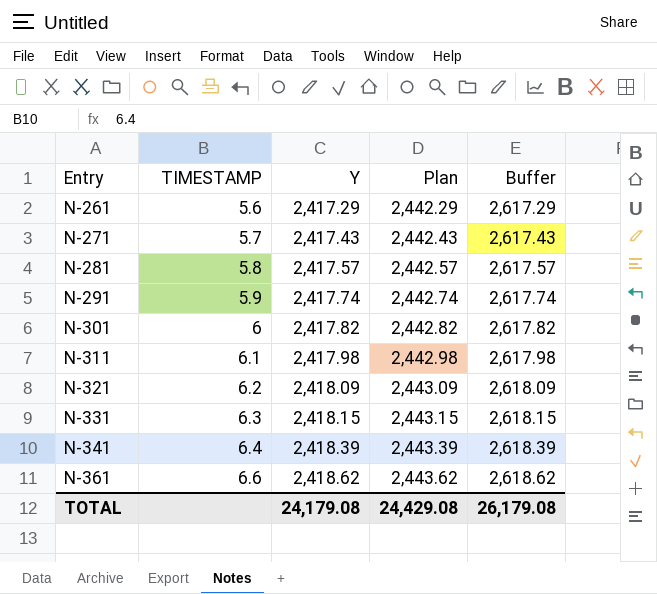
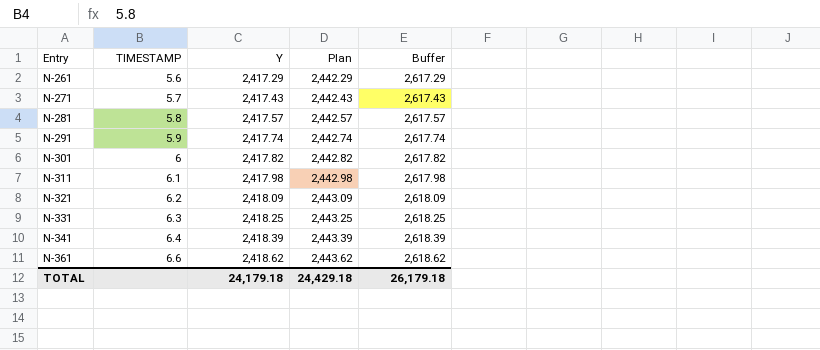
N-331 | Y: 2,418.15 -> 2,418.25
N-331 | Plan: 2,443.15 -> 2,443.25
N-331 | Buffer: 2,618.15 -> 2,618.25
TOTAL | Y: 24,179.08 -> 24,179.18
TOTAL | Plan: 24,429.08 -> 24,429.18
TOTAL | Buffer: 26,179.08 -> 26,179.18

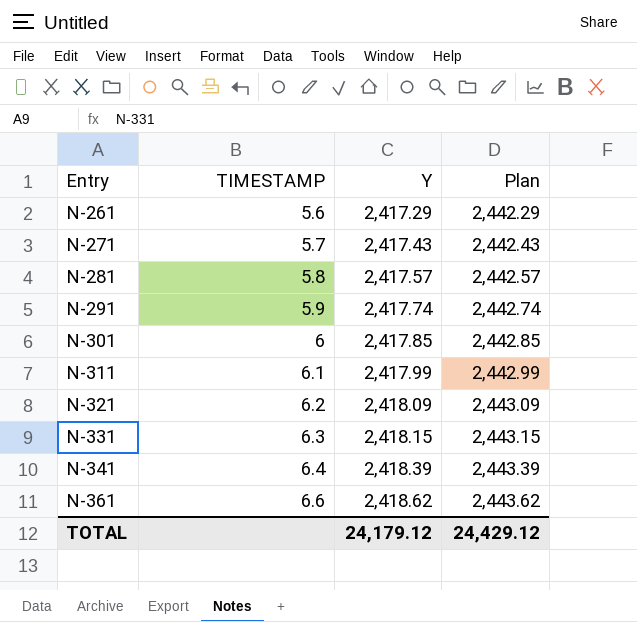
column Buffer | formula: [Y] + 200 -> none
N-301 | Y: 2,417.82 -> 2,417.85
N-301 | Plan: 2,442.82 -> 2,442.85
N-311 | Y: 2,417.98 -> 2,417.99
N-311 | Plan: 2,442.98 -> 2,442.99
N-331 | Y: 2,418.25 -> 2,418.15
N-331 | Plan: 2,443.25 -> 2,443.15
TOTAL | Y: 24,179.18 -> 24,179.12
TOTAL | Plan: 24,429.18 -> 24,429.12

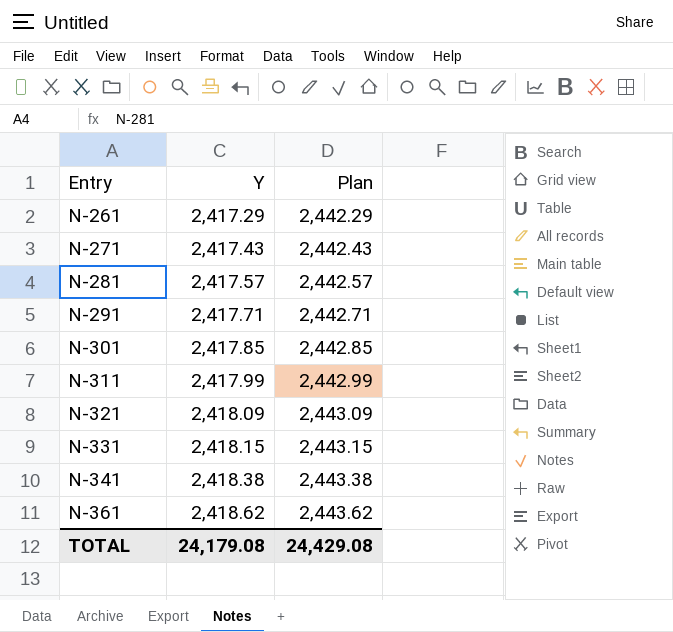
column TIMESTAMP | position: 2 -> none
N-291 | Y: 2,417.74 -> 2,417.71
N-291 | Plan: 2,442.74 -> 2,442.71
N-341 | Y: 2,418.39 -> 2,418.38
N-341 | Plan: 2,443.39 -> 2,443.38
TOTAL | Y: 24,179.12 -> 24,179.08
TOTAL | Plan: 24,429.12 -> 24,429.08

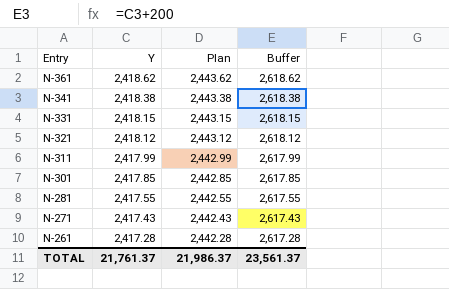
row order: Entry ascending -> Entry descending
column Buffer | formula: none -> [Y] + 200
row N-291: 2,417.71 | 2,442.71 -> none
N-321 | Y: 2,418.09 -> 2,418.12
N-321 | Plan: 2,443.09 -> 2,443.12
N-281 | Y: 2,417.57 -> 2,417.55
N-281 | Plan: 2,442.57 -> 2,442.55
N-261 | Y: 2,417.29 -> 2,417.28
N-261 | Plan: 2,442.29 -> 2,442.28
TOTAL | Y: 24,179.08 -> 21,761.37
TOTAL | Plan: 24,429.08 -> 21,986.37

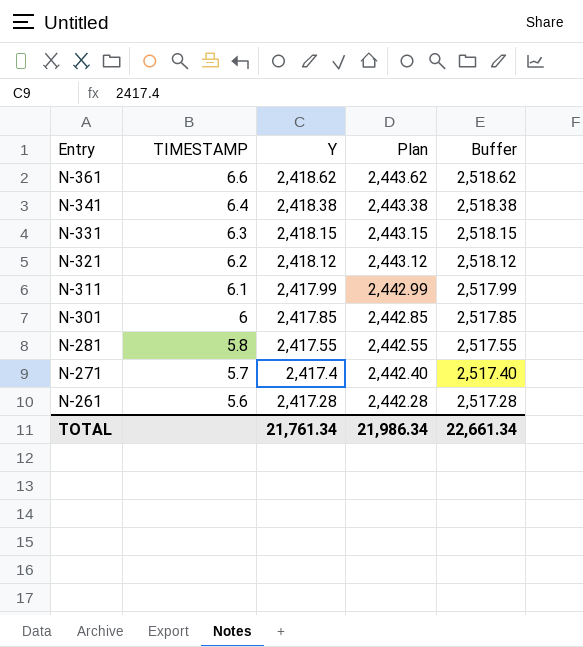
column TIMESTAMP | position: none -> 2
column Buffer | formula: [Y] + 200 -> [Y] + 100
N-271 | Y: 2,417.43 -> 2,417.4
N-271 | Plan: 2,442.43 -> 2,442.40
TOTAL | Y: 21,761.37 -> 21,761.34
TOTAL | Plan: 21,986.37 -> 21,986.34
TOTAL | Buffer: 23,561.37 -> 22,661.34

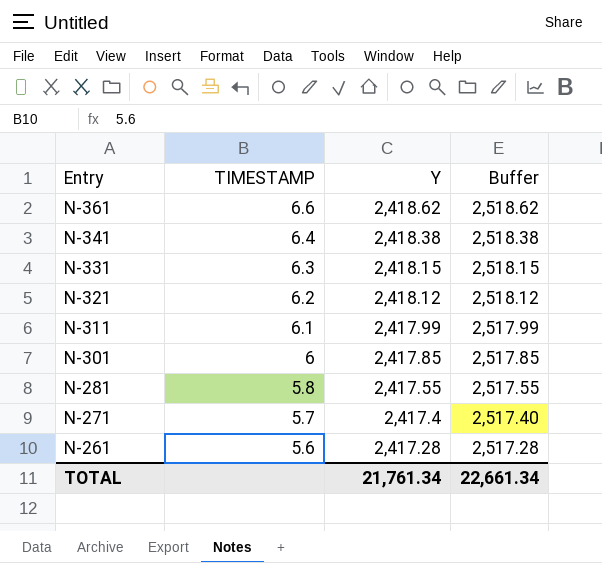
column Plan | formula: [Y] + 25 -> none

